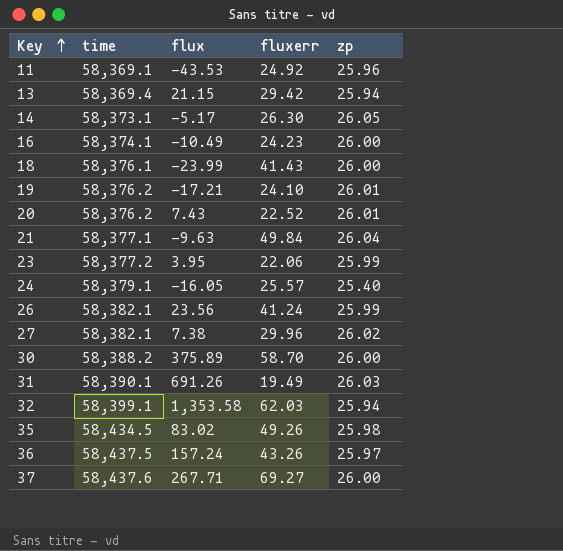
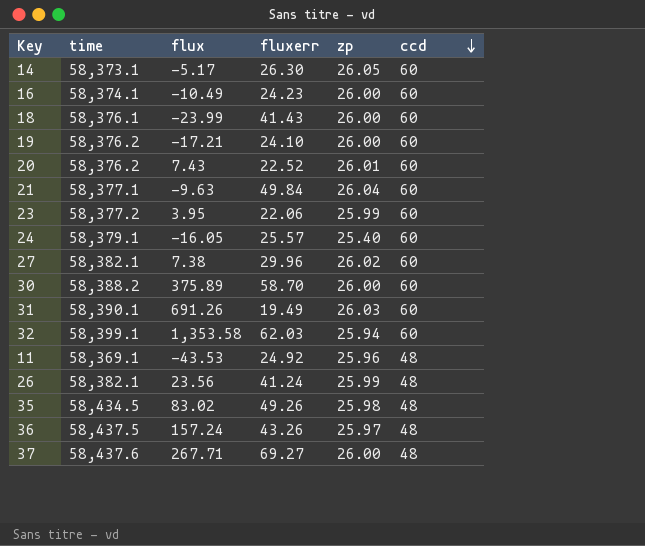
row order: Key ascending -> ccd descending
column ccd | position: none -> 6
row 13: 58,369.4 | 21.15 | 29.42 | 25.94 -> none
19 | zp: 26.01 -> 26.00

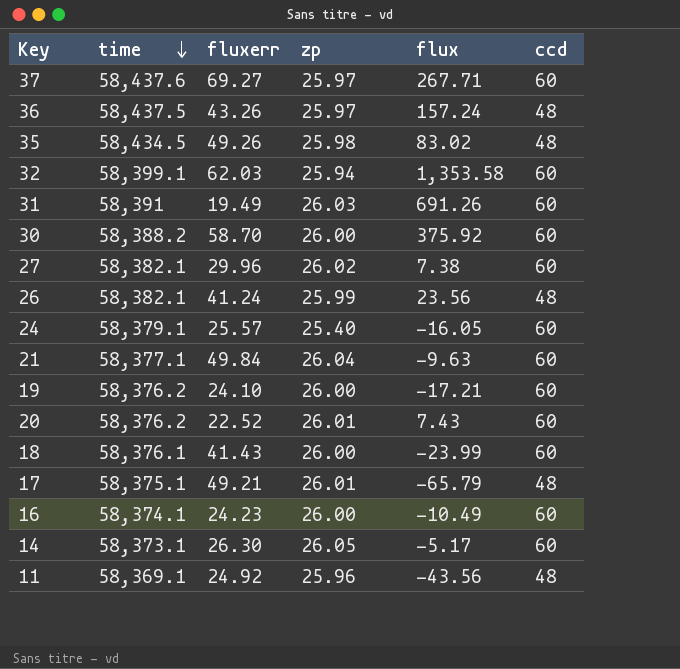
row order: ccd descending -> time descending
column flux | position: 3 -> 5
row 23: 58,377.2 | 3.95 | 22.06 | 25.99 | 60 -> none
37 | zp: 26.00 -> 25.97
37 | ccd: 48 -> 60
31 | time: 58,390.1 -> 58,391
30 | flux: 375.89 -> 375.92
row 17: none -> 58,375.1 | 49.21 | 26.01 | -65.79 | 48
11 | flux: -43.53 -> -43.56

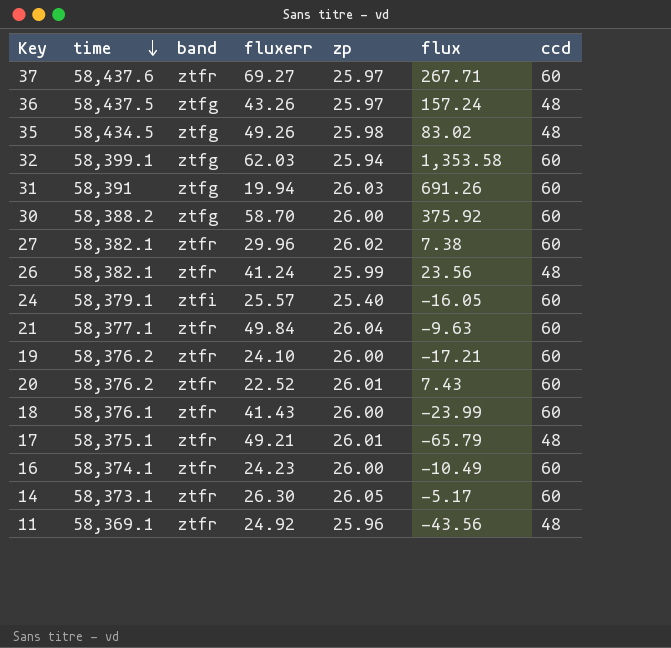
column band | position: none -> 3
31 | fluxerr: 19.49 -> 19.94

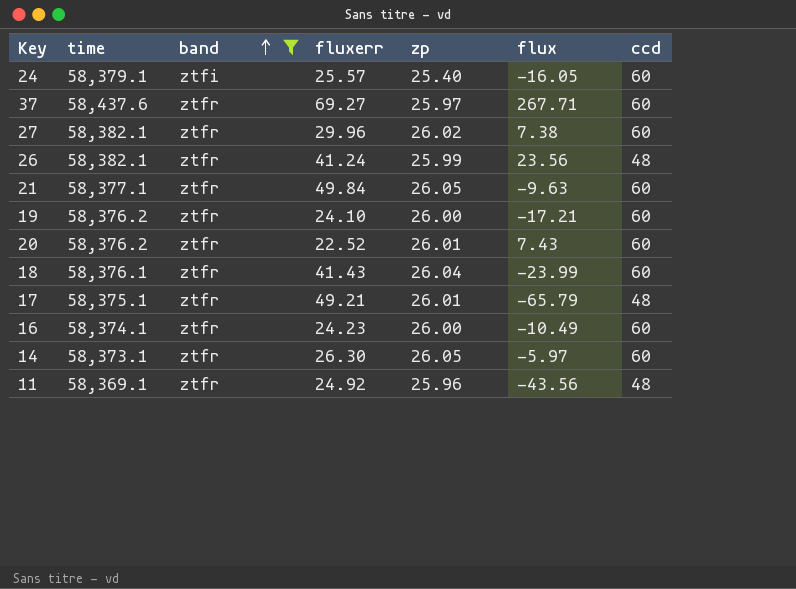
filter: none -> band != ztfg
row order: time descending -> band ascending
21 | zp: 26.04 -> 26.05
18 | zp: 26.00 -> 26.04
14 | flux: -5.17 -> -5.97

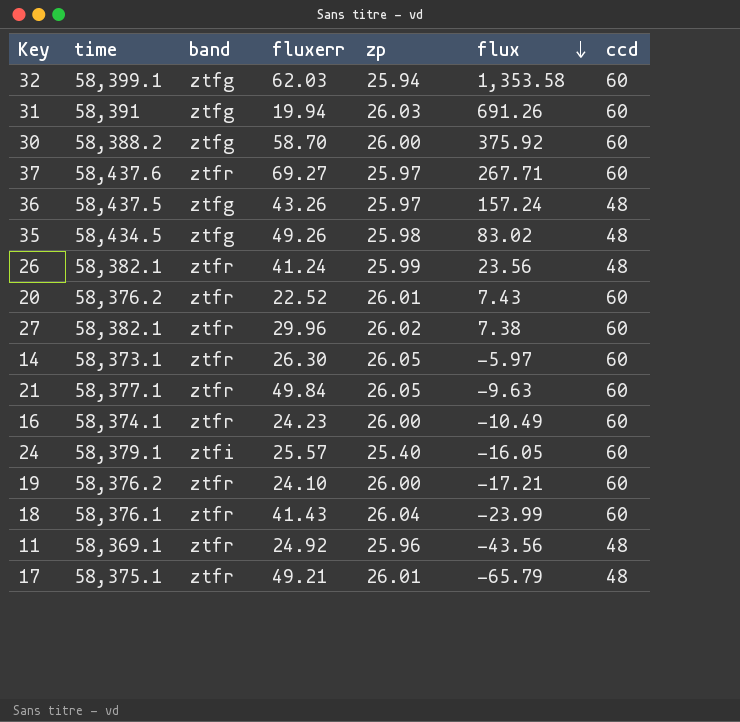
filter: band != ztfg -> none
row order: band ascending -> flux descending

